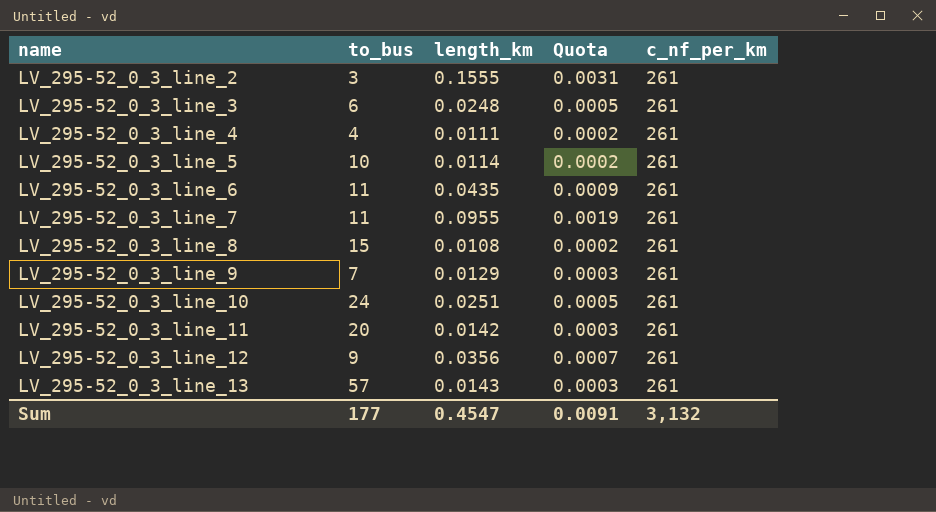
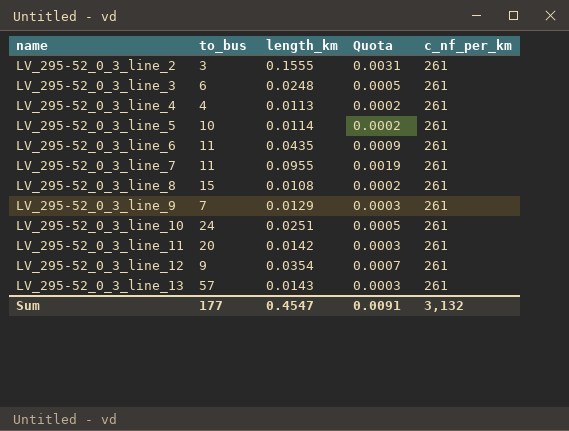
LV_295-52_0_3_line_4 | length_km: 0.0111 -> 0.0113
LV_295-52_0_3_line_12 | length_km: 0.0356 -> 0.0354

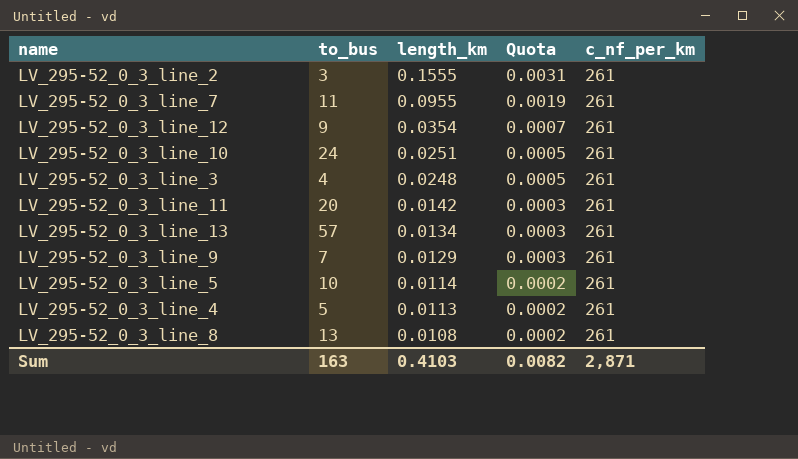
row order: name ascending -> length_km descending
row LV_295-52_0_3_line_6: 11 | 0.0435 | 0.0009 | 261 -> none
LV_295-52_0_3_line_3 | to_bus: 6 -> 4
LV_295-52_0_3_line_13 | length_km: 0.0143 -> 0.0134
LV_295-52_0_3_line_4 | to_bus: 4 -> 5
LV_295-52_0_3_line_8 | to_bus: 15 -> 13
Sum | to_bus: 177 -> 163
Sum | length_km: 0.4547 -> 0.4103
Sum | Quota: 0.0091 -> 0.0082
Sum | c_nf_per_km: 3,132 -> 2,871

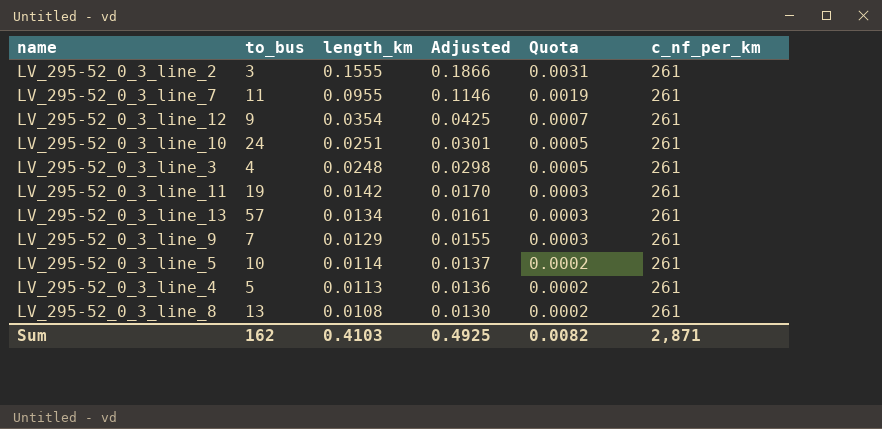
column Adjusted | formula: none -> [length_km] * 1.2
LV_295-52_0_3_line_11 | to_bus: 20 -> 19
Sum | to_bus: 163 -> 162

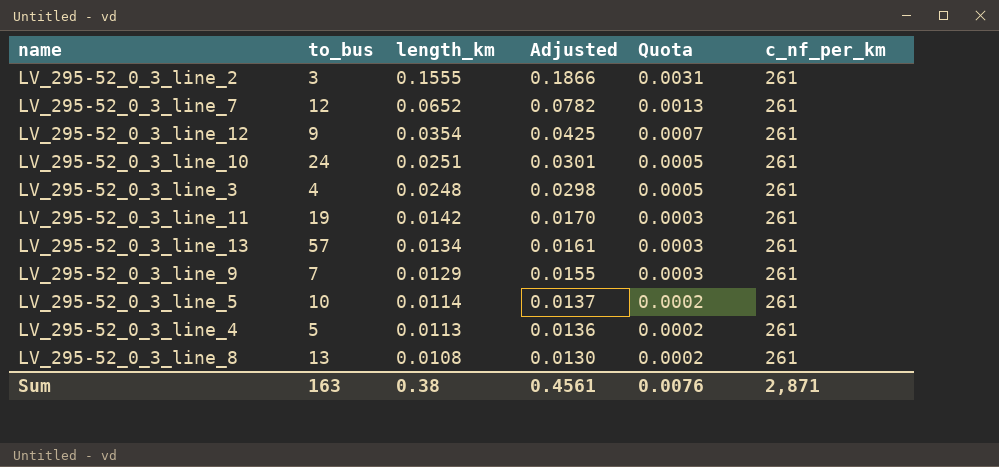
LV_295-52_0_3_line_7 | to_bus: 11 -> 12
LV_295-52_0_3_line_7 | length_km: 0.0955 -> 0.0652
LV_295-52_0_3_line_7 | Adjusted: 0.1146 -> 0.0782
LV_295-52_0_3_line_7 | Quota: 0.0019 -> 0.0013
Sum | to_bus: 162 -> 163
Sum | length_km: 0.4103 -> 0.38
Sum | Adjusted: 0.4925 -> 0.4561
Sum | Quota: 0.0082 -> 0.0076

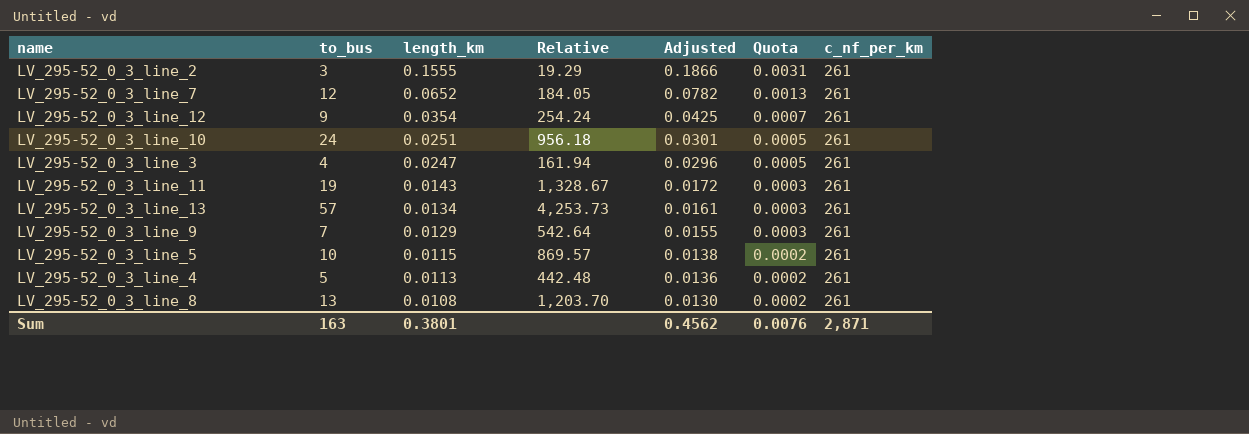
column Relative | formula: none -> [to_bus] / [length_km]
LV_295-52_0_3_line_3 | length_km: 0.0248 -> 0.0247
LV_295-52_0_3_line_3 | Adjusted: 0.0298 -> 0.0296
LV_295-52_0_3_line_11 | length_km: 0.0142 -> 0.0143
LV_295-52_0_3_line_11 | Adjusted: 0.0170 -> 0.0172
LV_295-52_0_3_line_5 | length_km: 0.0114 -> 0.0115
LV_295-52_0_3_line_5 | Adjusted: 0.0137 -> 0.0138
Sum | length_km: 0.38 -> 0.3801
Sum | Adjusted: 0.4561 -> 0.4562

